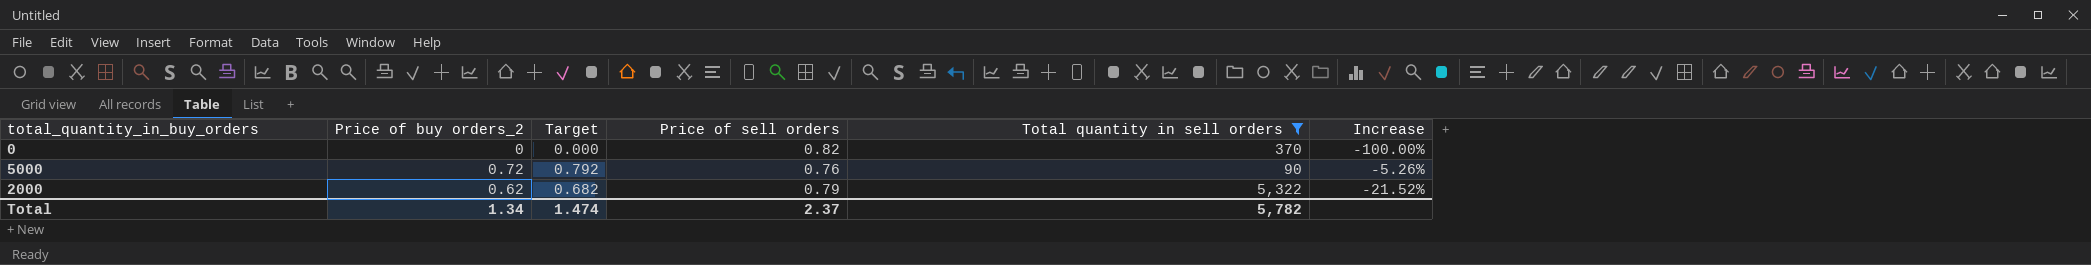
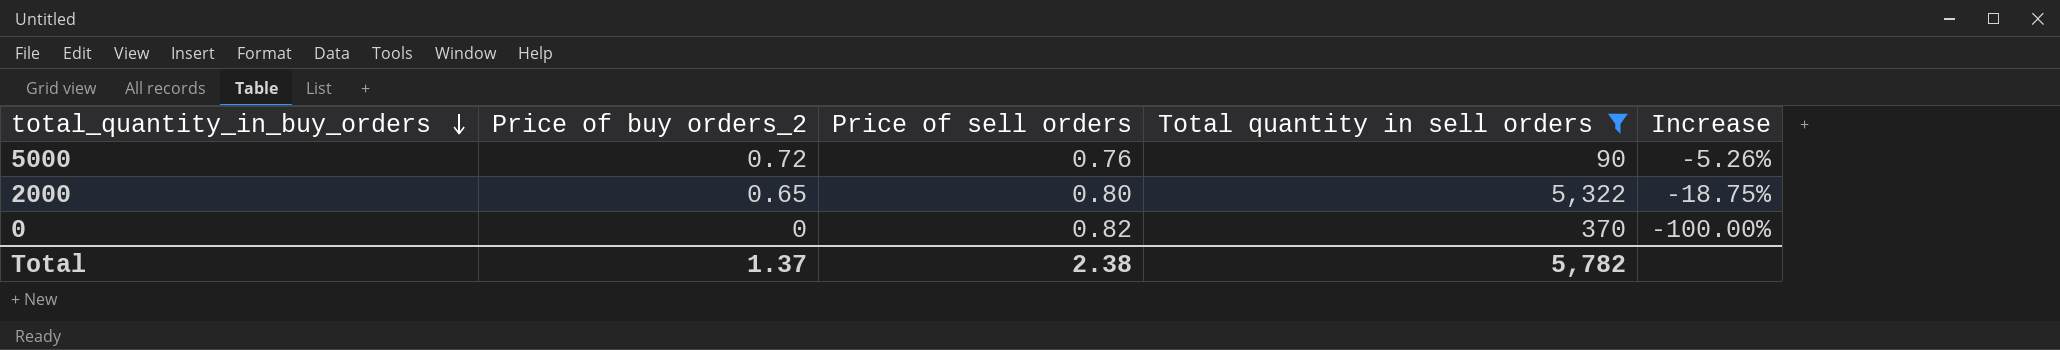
row order: none -> total_quantity_in_buy_orders descending
column Target | formula: [Price of buy orders_2] * 1.1 -> none
2000 | Price of buy orders_2: 0.62 -> 0.65
2000 | Price of sell orders: 0.79 -> 0.80
2000 | Increase: -21.52% -> -18.75%
Total | Price of buy orders_2: 1.34 -> 1.37
Total | Price of sell orders: 2.37 -> 2.38

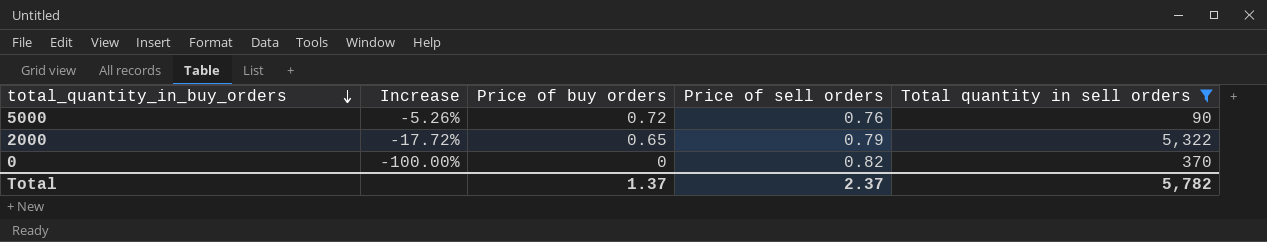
column Increase | position: 5 -> 2
column name: Price of buy orders_2 -> Price of buy orders
2000 | Increase: -18.75% -> -17.72%
2000 | Price of sell orders: 0.80 -> 0.79
Total | Price of sell orders: 2.38 -> 2.37

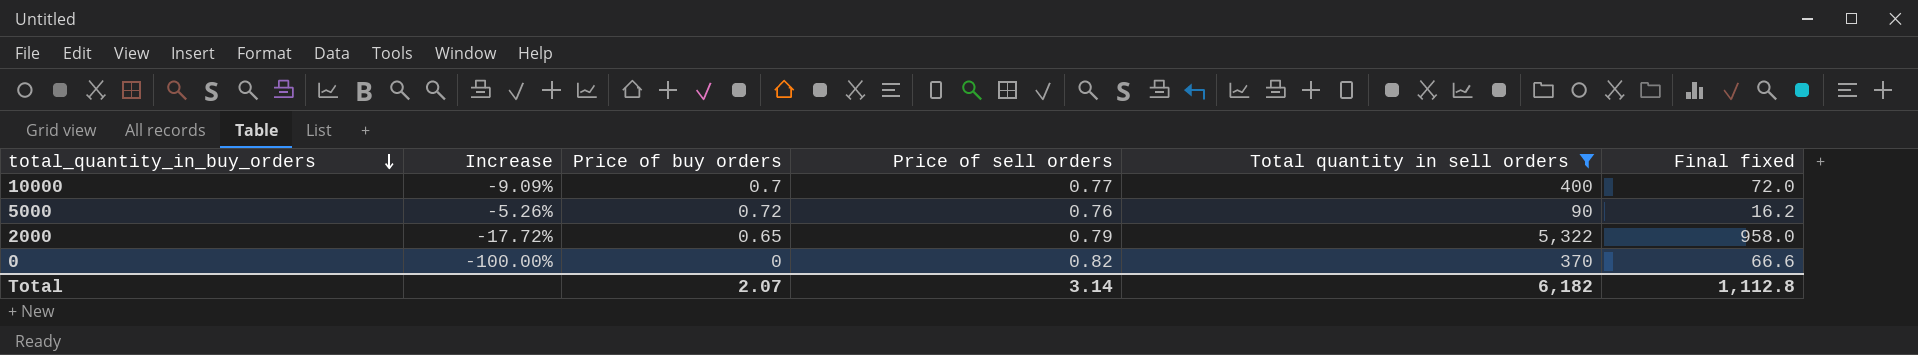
column Final fixed | formula: none -> [Total quantity in sell orders] * 0.18
row 10000: none -> -9.09% | 0.7 | 0.77 | 400 | 72.0
Total | Price of buy orders: 1.37 -> 2.07
Total | Price of sell orders: 2.37 -> 3.14
Total | Total quantity in sell orders: 5,782 -> 6,182

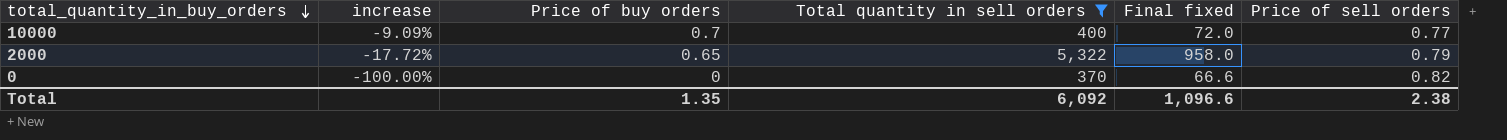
column name: Increase -> increase
column Price of sell orders | position: 4 -> 6
row 5000: -5.26% | 0.72 | 0.76 | 90 | 16.2 -> none
Total | Price of buy orders: 2.07 -> 1.35
Total | Total quantity in sell orders: 6,182 -> 6,092
Total | Final fixed: 1,112.8 -> 1,096.6
Total | Price of sell orders: 3.14 -> 2.38

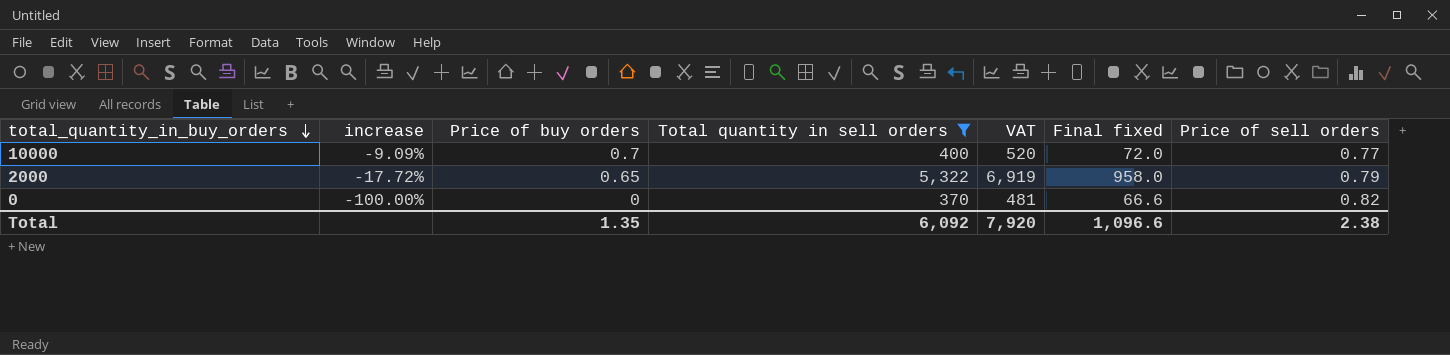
column VAT | formula: none -> [Total quantity in sell orders] * 1.3

